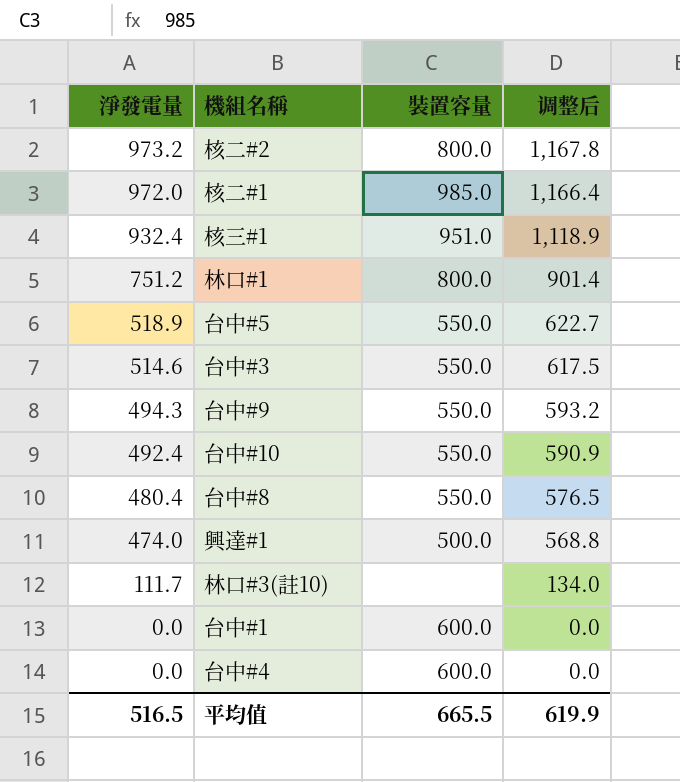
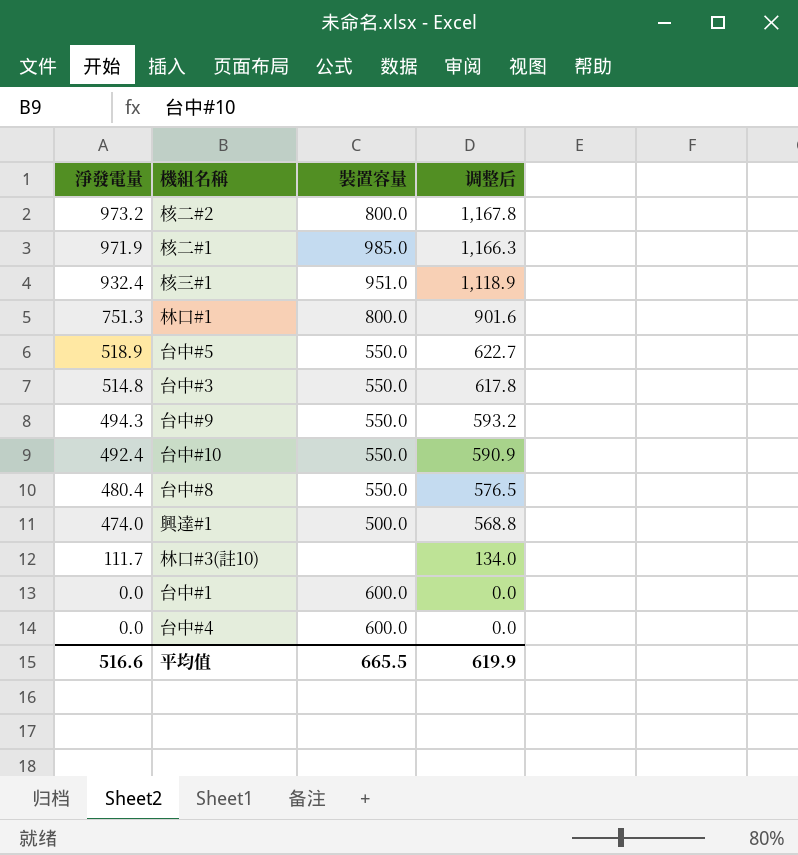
核二#1 | 淨發電量: 972.0 -> 971.9
核二#1 | 调整后: 1,166.4 -> 1,166.3
林口#1 | 淨發電量: 751.2 -> 751.3
林口#1 | 调整后: 901.4 -> 901.6
台中#3 | 淨發電量: 514.6 -> 514.8
台中#3 | 调整后: 617.5 -> 617.8
平均值 | 淨發電量: 516.5 -> 516.6

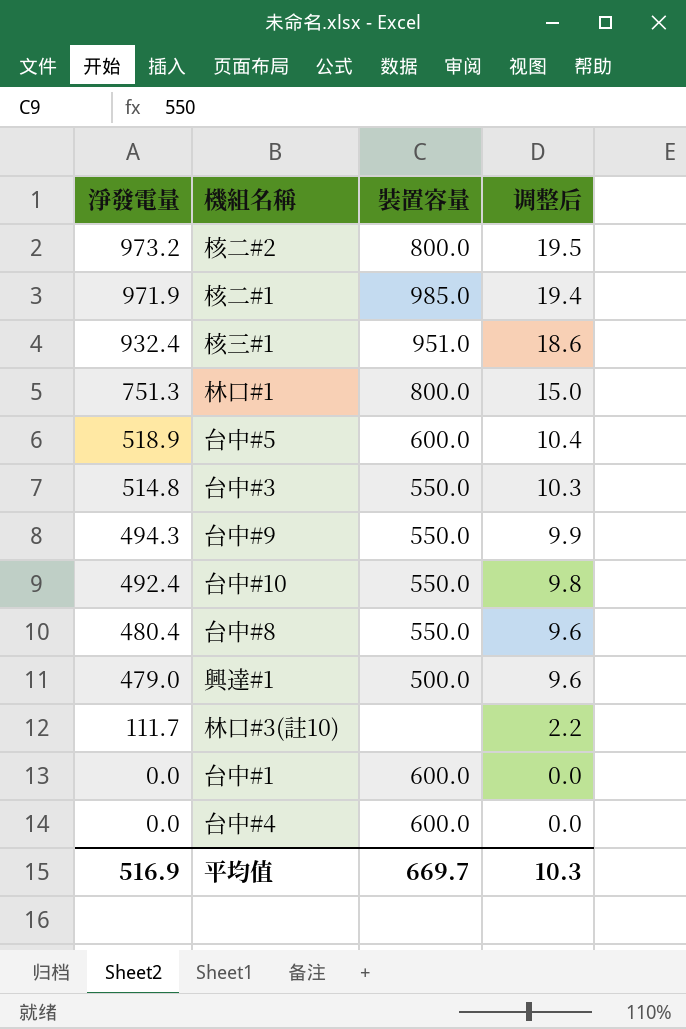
column 调整后 | formula: [淨發電量] * 1.2 -> [淨發電量] * 0.02
台中#5 | 裝置容量: 550.0 -> 600.0
興達#1 | 淨發電量: 474.0 -> 479.0
平均值 | 淨發電量: 516.6 -> 516.9
平均值 | 裝置容量: 665.5 -> 669.7
平均值 | 调整后: 619.9 -> 10.3

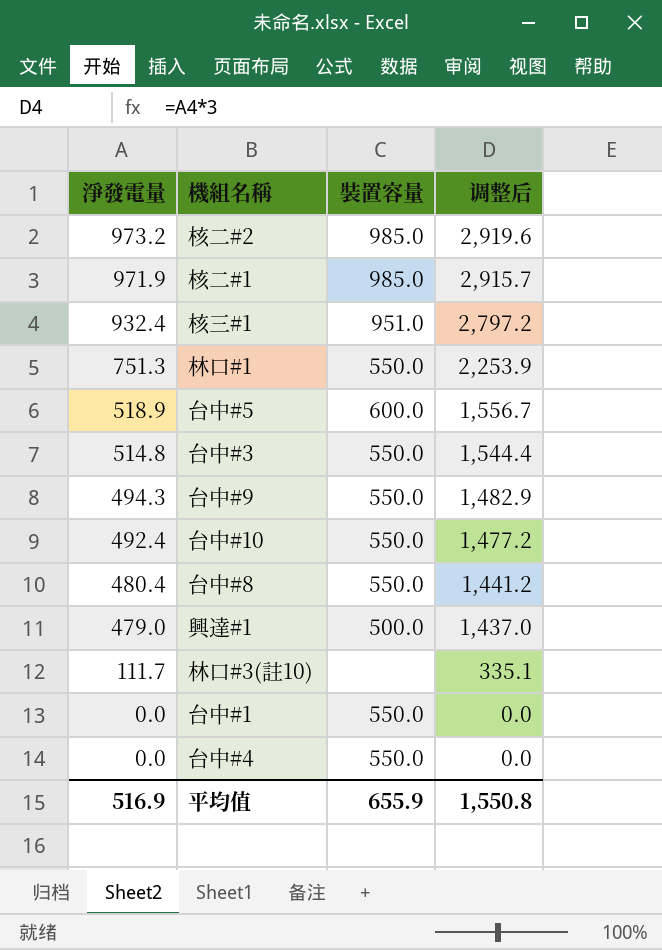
column 调整后 | formula: [淨發電量] * 0.02 -> [淨發電量] * 3
核二#2 | 裝置容量: 800.0 -> 985.0
林口#1 | 裝置容量: 800.0 -> 550.0
台中#1 | 裝置容量: 600.0 -> 550.0
台中#4 | 裝置容量: 600.0 -> 550.0
平均值 | 裝置容量: 669.7 -> 655.9
平均值 | 调整后: 10.3 -> 1,550.8

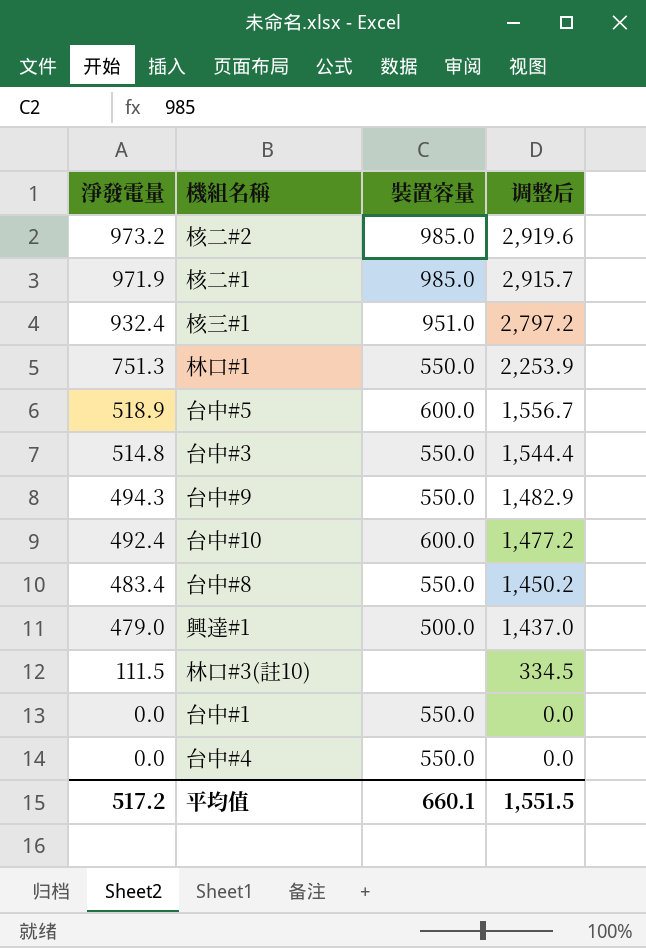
台中#10 | 裝置容量: 550.0 -> 600.0
台中#8 | 淨發電量: 480.4 -> 483.4
台中#8 | 调整后: 1,441.2 -> 1,450.2
林口#3(註10) | 淨發電量: 111.7 -> 111.5
林口#3(註10) | 调整后: 335.1 -> 334.5
平均值 | 淨發電量: 516.9 -> 517.2
平均值 | 裝置容量: 655.9 -> 660.1
平均值 | 调整后: 1,550.8 -> 1,551.5

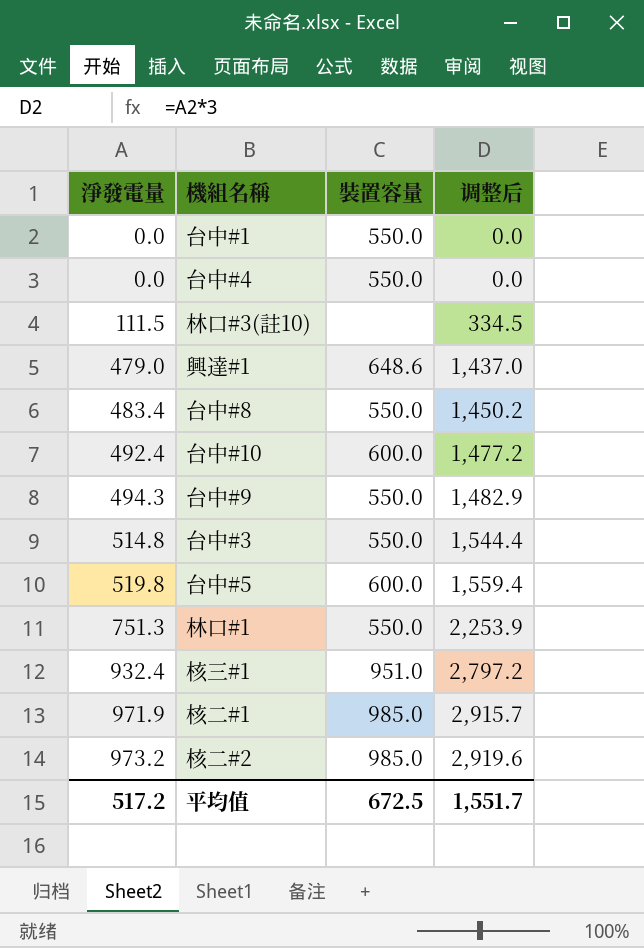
row order: 淨發電量 descending -> 淨發電量 ascending
興達#1 | 裝置容量: 500.0 -> 648.6
台中#5 | 淨發電量: 518.9 -> 519.8
台中#5 | 调整后: 1,556.7 -> 1,559.4
平均值 | 裝置容量: 660.1 -> 672.5
平均值 | 调整后: 1,551.5 -> 1,551.7

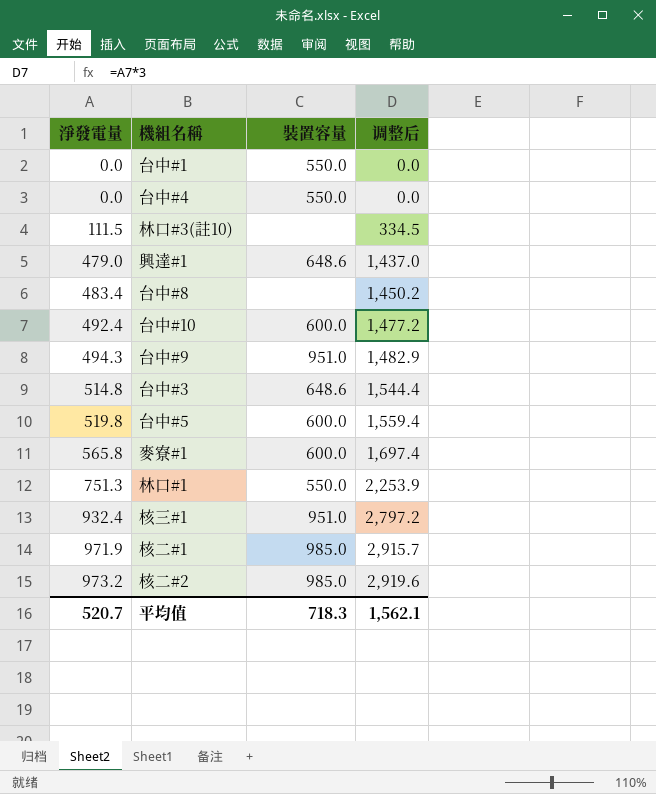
台中#8 | 裝置容量: 550.0 -> none
台中#9 | 裝置容量: 550.0 -> 951.0
台中#3 | 裝置容量: 550.0 -> 648.6
row 麥寮#1: none -> 565.8 | 600.0 | 1,697.4
平均值 | 淨發電量: 517.2 -> 520.7
平均值 | 裝置容量: 672.5 -> 718.3
平均值 | 调整后: 1,551.7 -> 1,562.1

